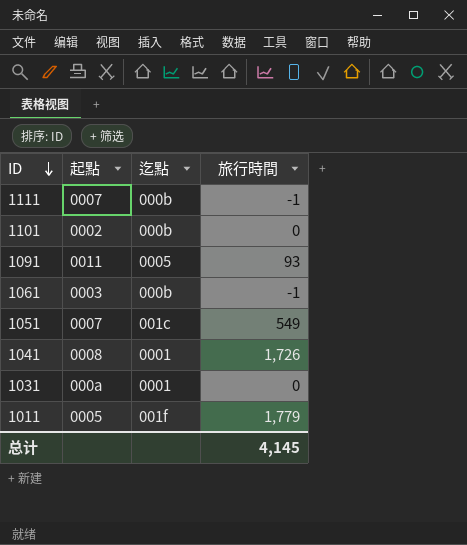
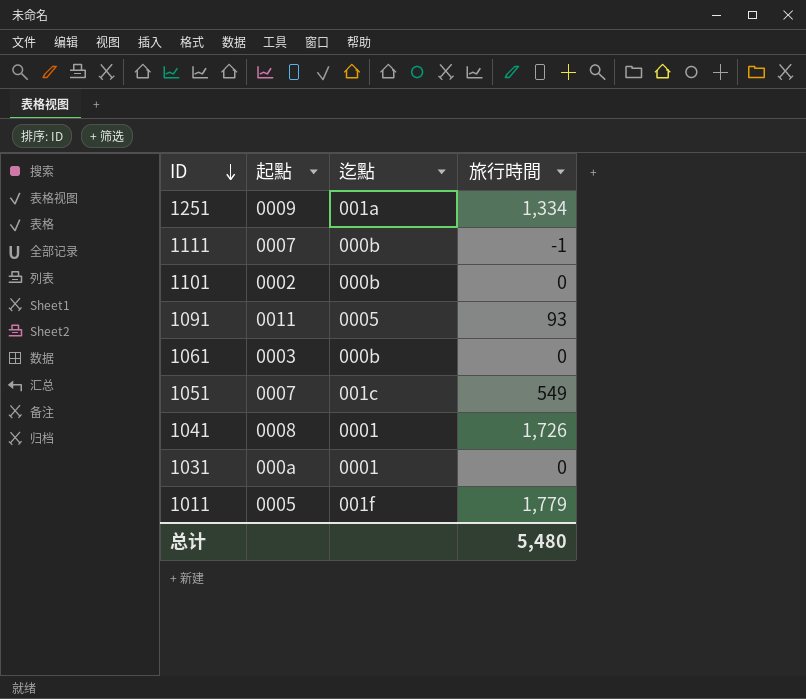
row 1251: none -> 0009 | 001a | 1,334
1061 | 旅行時間: -1 -> 0
总计 | 旅行時間: 4,145 -> 5,480

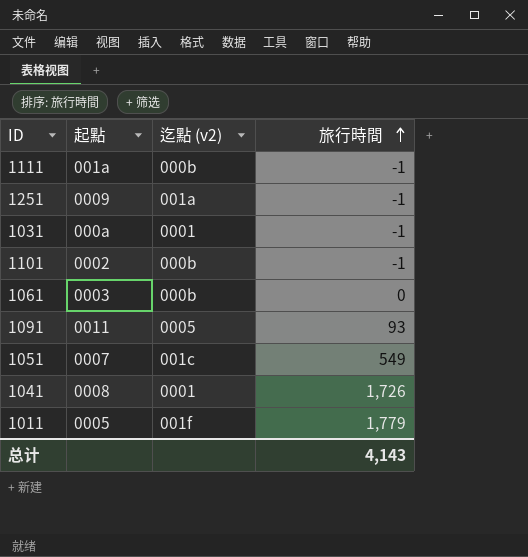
row order: ID descending -> 旅行時間 ascending
column name: 迄點 -> 迄點 (v2)
1111 | 起點: 0007 -> 001a
1251 | 旅行時間: 1,334 -> -1
1031 | 旅行時間: 0 -> -1
1101 | 旅行時間: 0 -> -1
总计 | 旅行時間: 5,480 -> 4,143

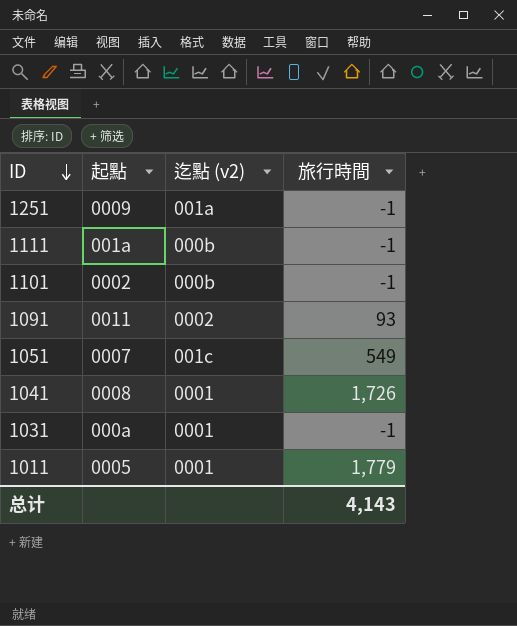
row order: 旅行時間 ascending -> ID descending
row 1061: 0003 | 000b | 0 -> none
1091 | 迄點 (v2): 0005 -> 0002
1011 | 迄點 (v2): 001f -> 0001

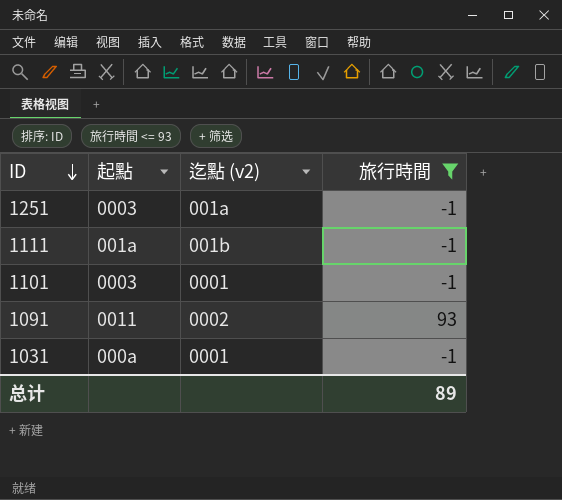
filter: none -> 旅行時間 <= 93
1251 | 起點: 0009 -> 0003
1111 | 迄點 (v2): 000b -> 001b
1101 | 起點: 0002 -> 0003
1101 | 迄點 (v2): 000b -> 0001
总计 | 旅行時間: 4,143 -> 89

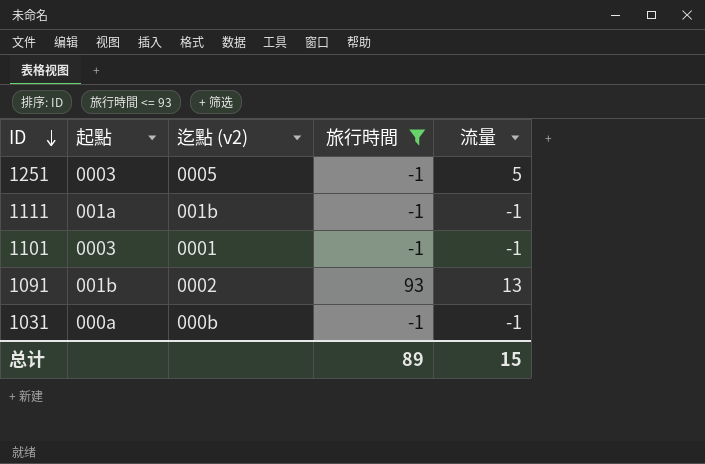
column 流量 | position: none -> 5
1251 | 迄點 (v2): 001a -> 0005
1091 | 起點: 0011 -> 001b
1031 | 迄點 (v2): 0001 -> 000b

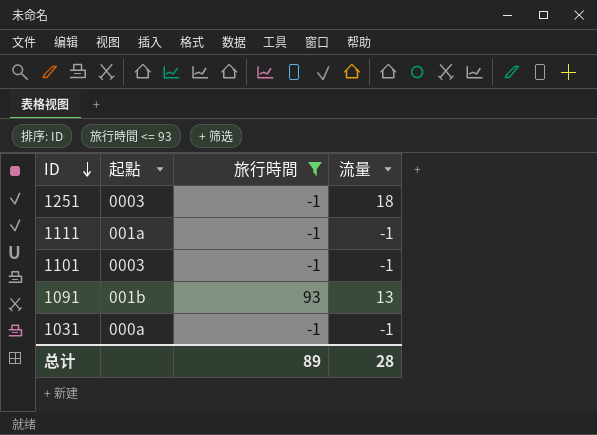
column 迄點 (v2) | position: 3 -> none
1251 | 流量: 5 -> 18
总计 | 流量: 15 -> 28

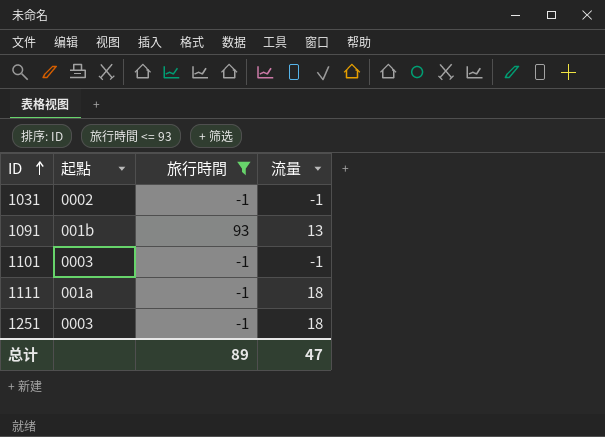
row order: ID descending -> ID ascending
1031 | 起點: 000a -> 0002
1111 | 流量: -1 -> 18
总计 | 流量: 28 -> 47

